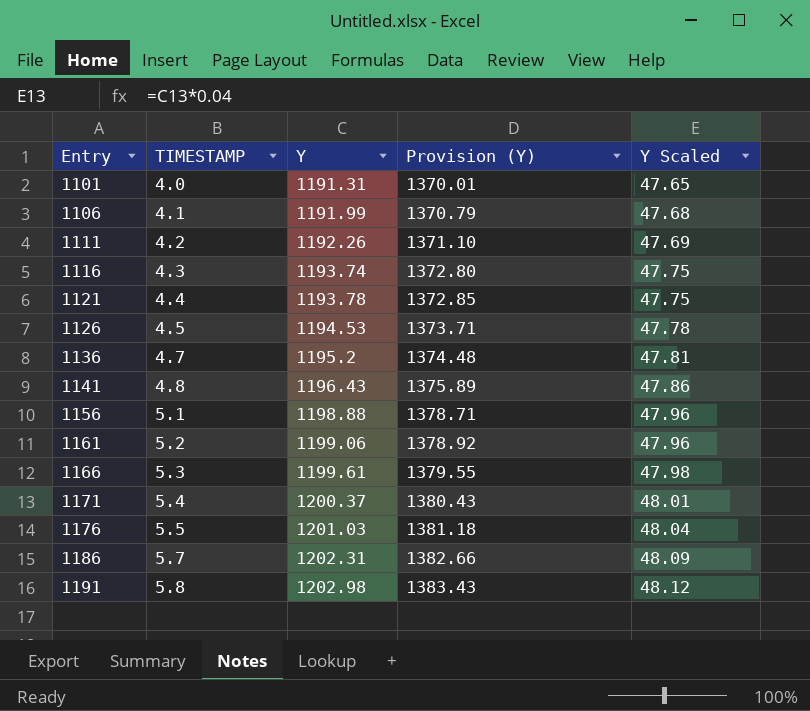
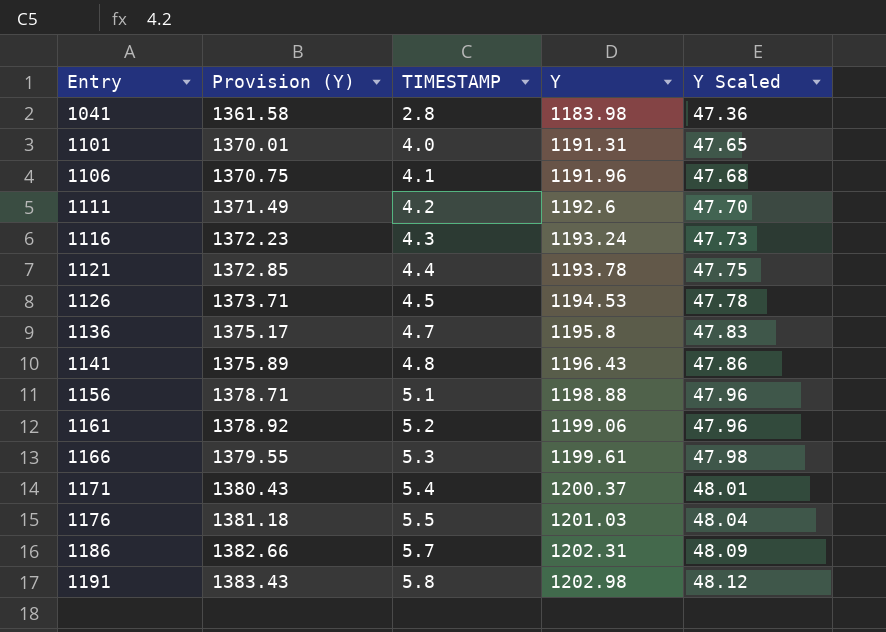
column Provision (Y) | position: 4 -> 2
row 1041: none -> 1361.58 | 2.8 | 1183.98 | 47.36
1106 | Provision (Y): 1370.79 -> 1370.75
1106 | Y: 1191.99 -> 1191.96
1111 | Provision (Y): 1371.10 -> 1371.49
1111 | Y: 1192.26 -> 1192.6
1111 | Y Scaled: 47.69 -> 47.70
1116 | Provision (Y): 1372.80 -> 1372.23
1116 | Y: 1193.74 -> 1193.24
1116 | Y Scaled: 47.75 -> 47.73
1136 | Provision (Y): 1374.48 -> 1375.17
1136 | Y: 1195.2 -> 1195.8
1136 | Y Scaled: 47.81 -> 47.83

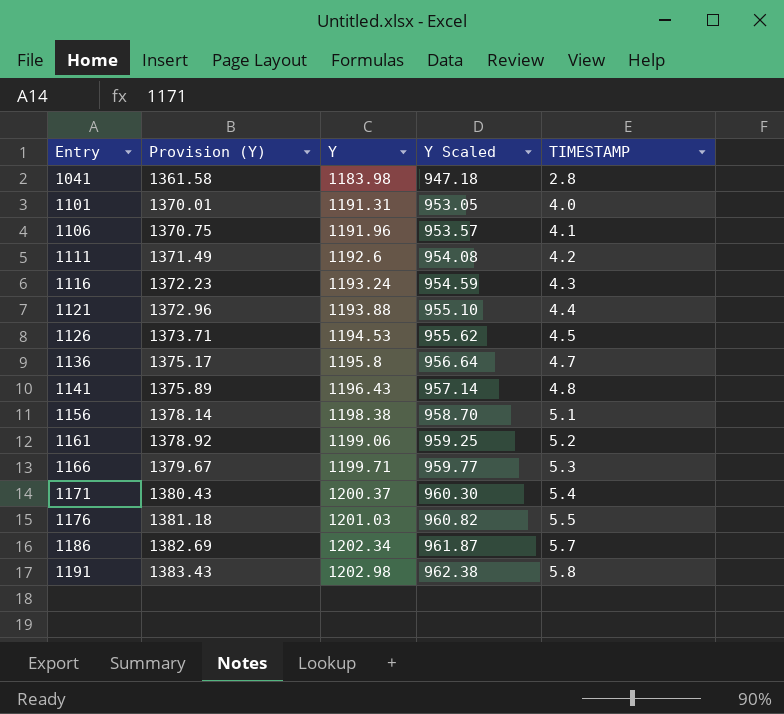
column Y Scaled | formula: [Y] * 0.04 -> [Y] * 0.8
column TIMESTAMP | position: 3 -> 5
1121 | Provision (Y): 1372.85 -> 1372.96
1121 | Y: 1193.78 -> 1193.88
1156 | Provision (Y): 1378.71 -> 1378.14
1156 | Y: 1198.88 -> 1198.38
1166 | Provision (Y): 1379.55 -> 1379.67
1166 | Y: 1199.61 -> 1199.71
1186 | Provision (Y): 1382.66 -> 1382.69
1186 | Y: 1202.31 -> 1202.34

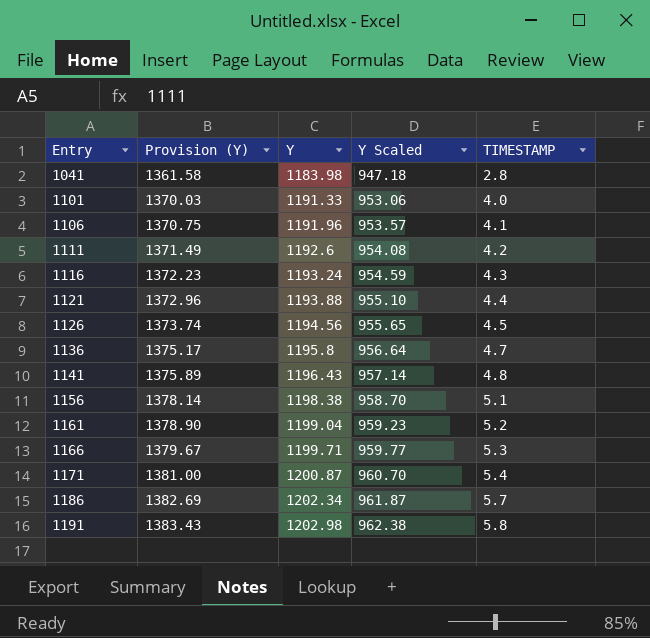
row 1176: 1381.18 | 1201.03 | 960.82 | 5.5 -> none
1101 | Provision (Y): 1370.01 -> 1370.03
1101 | Y: 1191.31 -> 1191.33
1101 | Y Scaled: 953.05 -> 953.06
1126 | Provision (Y): 1373.71 -> 1373.74
1126 | Y: 1194.53 -> 1194.56
1126 | Y Scaled: 955.62 -> 955.65
1161 | Provision (Y): 1378.92 -> 1378.90
1161 | Y: 1199.06 -> 1199.04
1161 | Y Scaled: 959.25 -> 959.23
1171 | Provision (Y): 1380.43 -> 1381.00
1171 | Y: 1200.37 -> 1200.87
1171 | Y Scaled: 960.30 -> 960.70

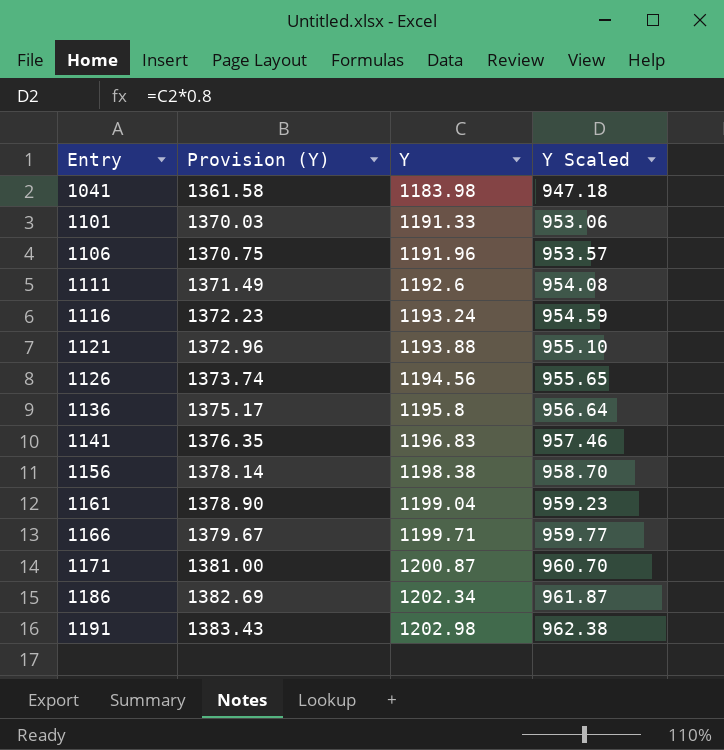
column TIMESTAMP | position: 5 -> none
1141 | Provision (Y): 1375.89 -> 1376.35
1141 | Y: 1196.43 -> 1196.83
1141 | Y Scaled: 957.14 -> 957.46

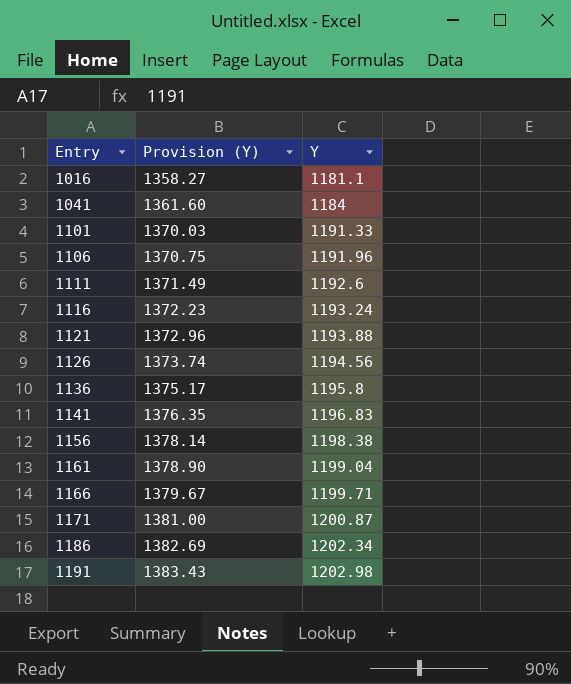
column Y Scaled | formula: [Y] * 0.8 -> none
row 1016: none -> 1358.27 | 1181.1
1041 | Provision (Y): 1361.58 -> 1361.60
1041 | Y: 1183.98 -> 1184

